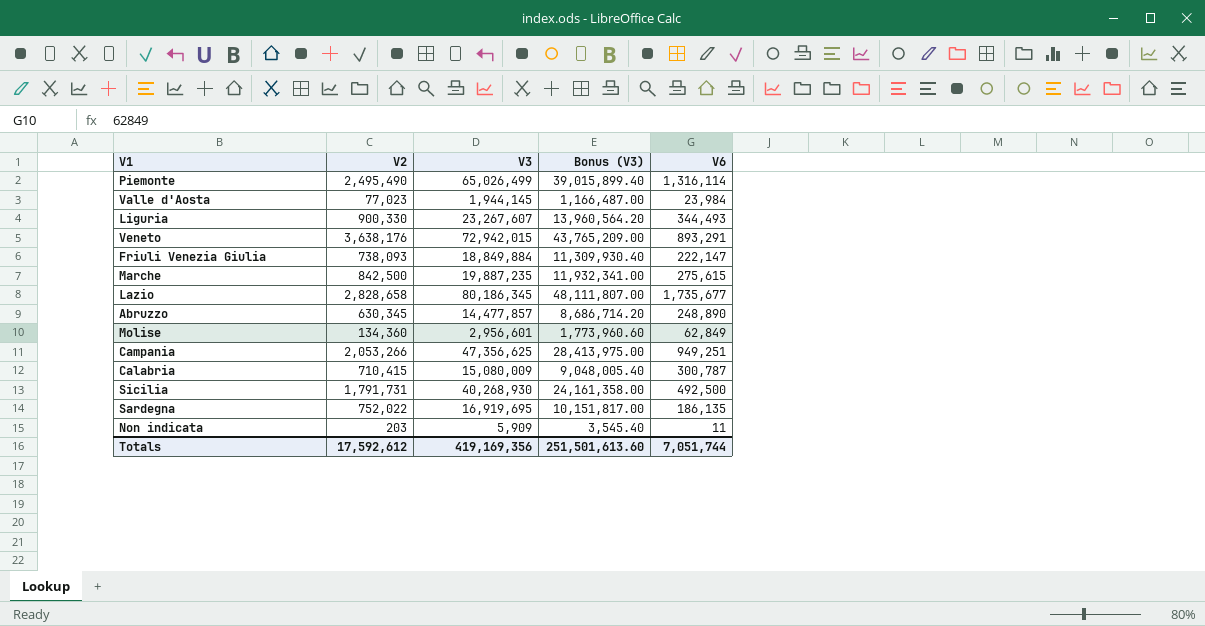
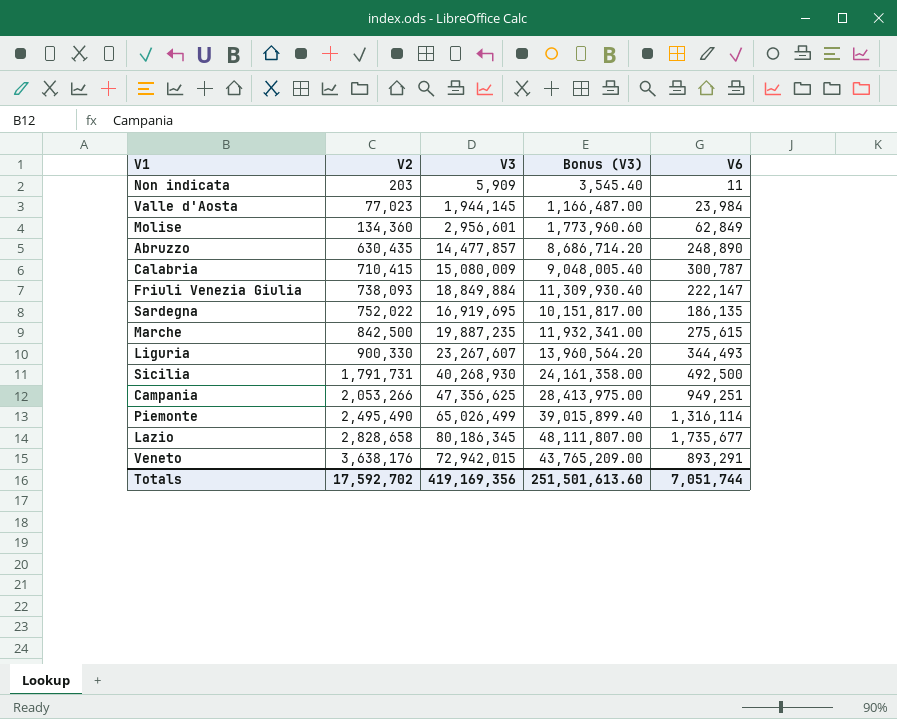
row order: none -> V2 ascending
Abruzzo | V2: 630,345 -> 630,435
Totals | V2: 17,592,612 -> 17,592,702

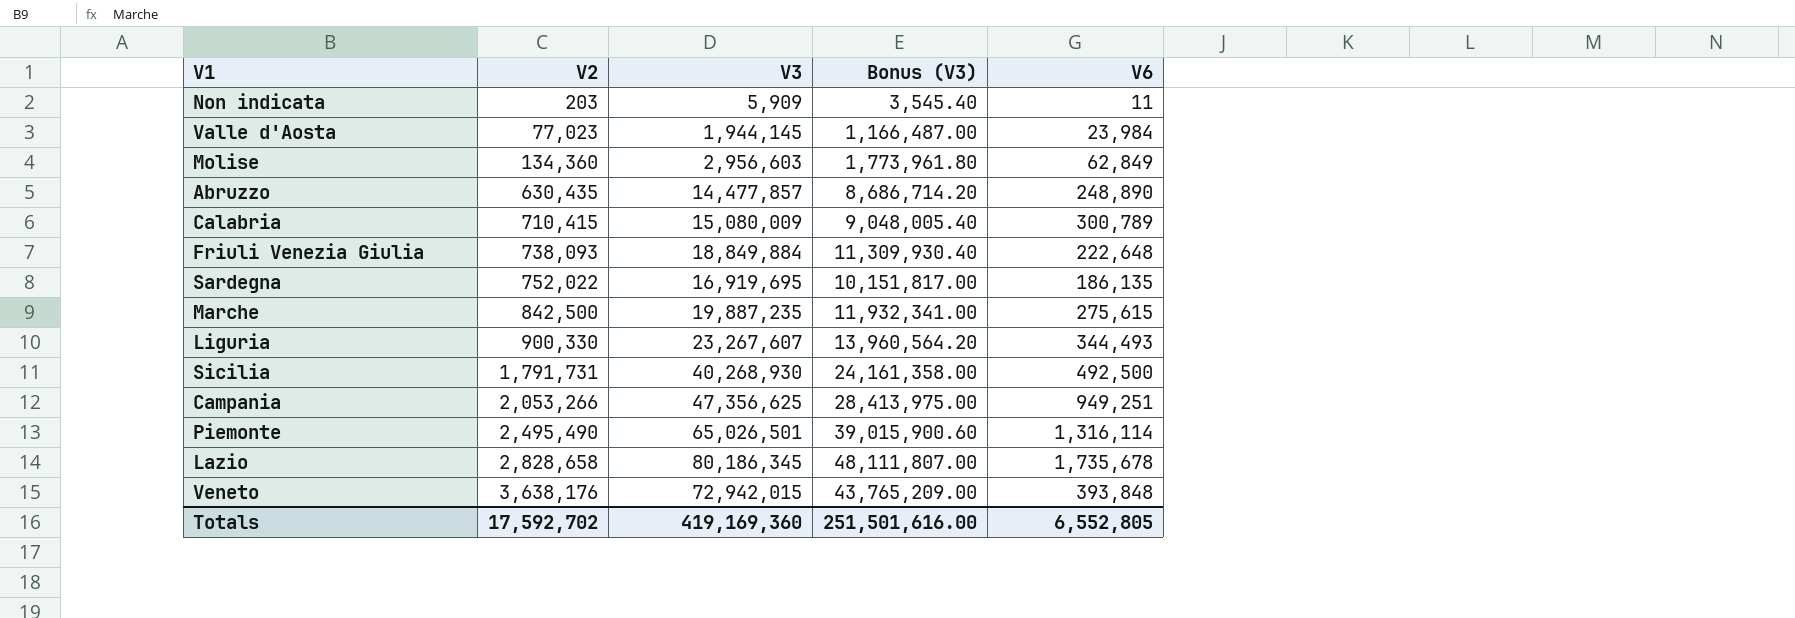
Molise | V3: 2,956,601 -> 2,956,603
Molise | Bonus (V3): 1,773,960.60 -> 1,773,961.80
Calabria | V6: 300,787 -> 300,789
Friuli Venezia Giulia | V6: 222,147 -> 222,648
Piemonte | V3: 65,026,499 -> 65,026,501
Piemonte | Bonus (V3): 39,015,899.40 -> 39,015,900.60
Lazio | V6: 1,735,677 -> 1,735,678
Veneto | V6: 893,291 -> 393,848
Totals | V3: 419,169,356 -> 419,169,360
Totals | Bonus (V3): 251,501,613.60 -> 251,501,616.00
Totals | V6: 7,051,744 -> 6,552,805

